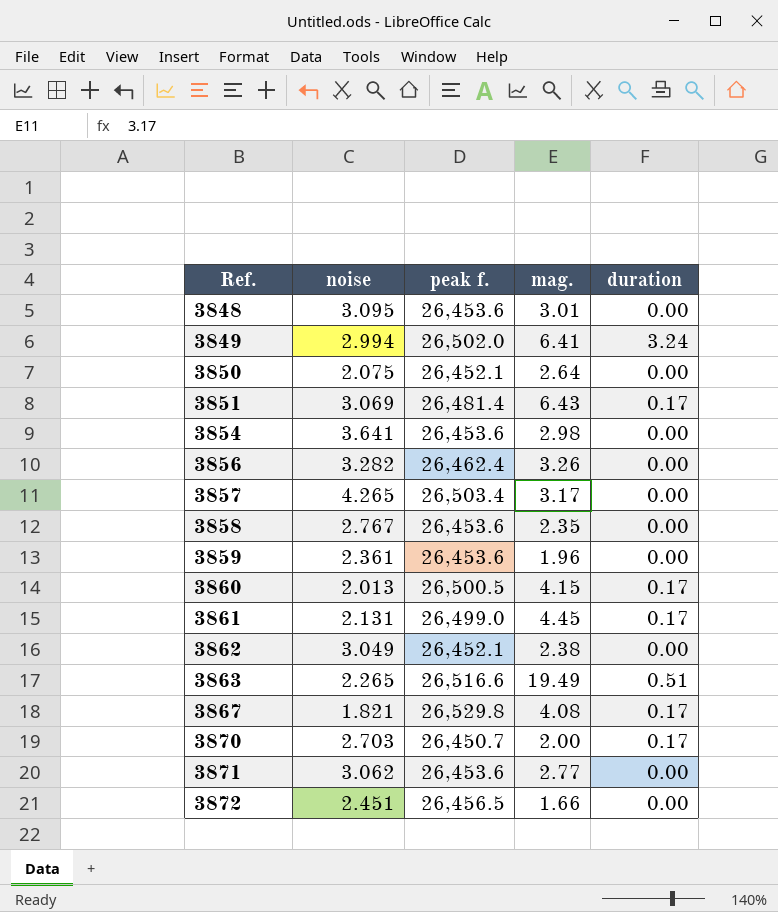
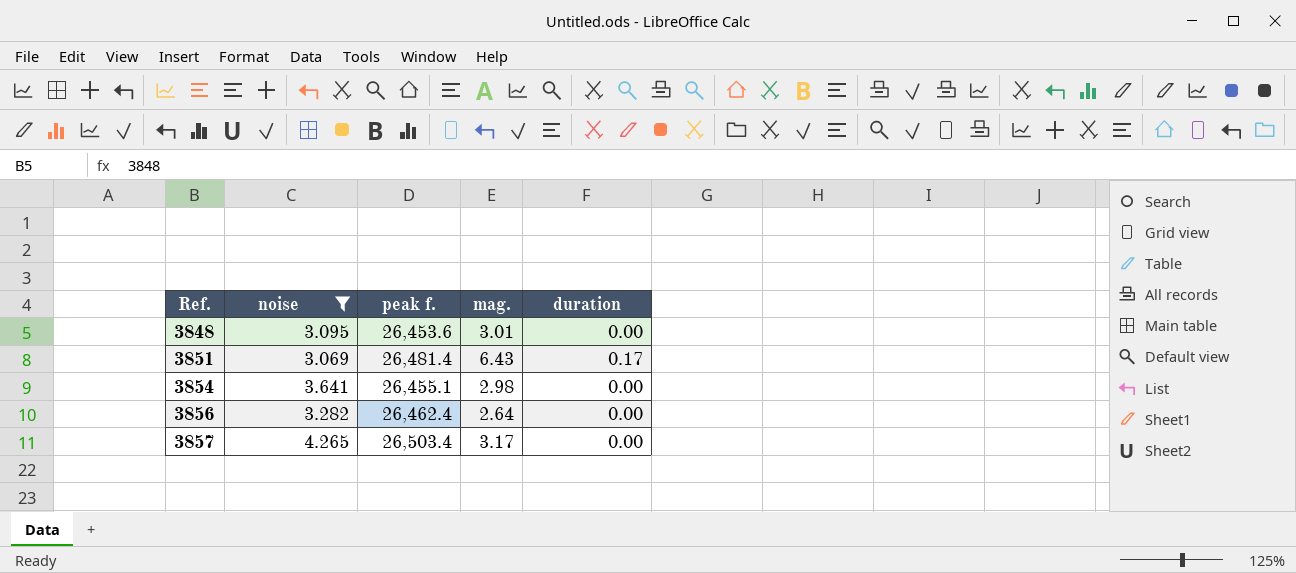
filter: none -> noise >= 3.069
3854 | peak f.: 26,453.6 -> 26,455.1
3856 | mag.: 3.26 -> 2.64

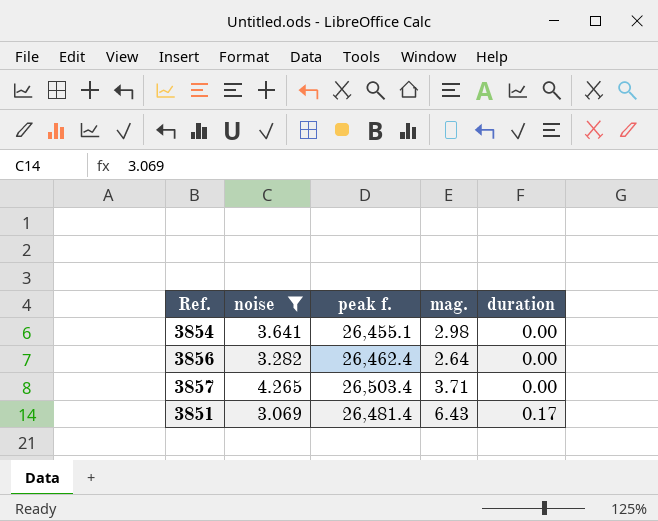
row order: Ref. ascending -> duration ascending
row 3848: 3.095 | 26,453.6 | 3.01 | 0.00 -> none
3857 | mag.: 3.17 -> 3.71

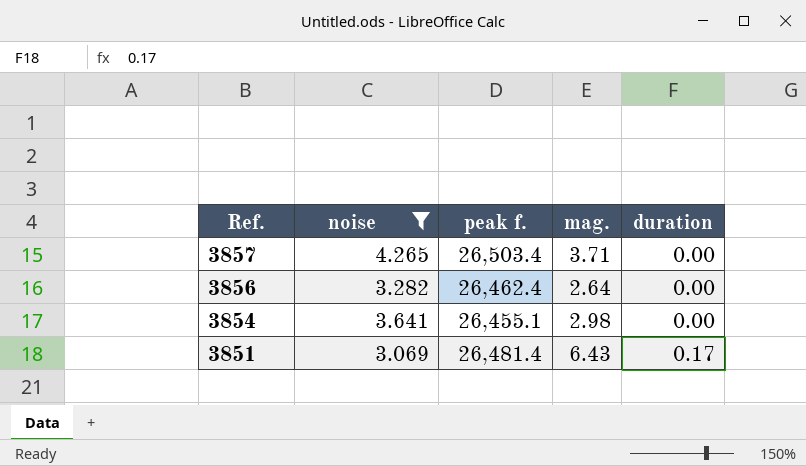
row order: duration ascending -> Ref. descending

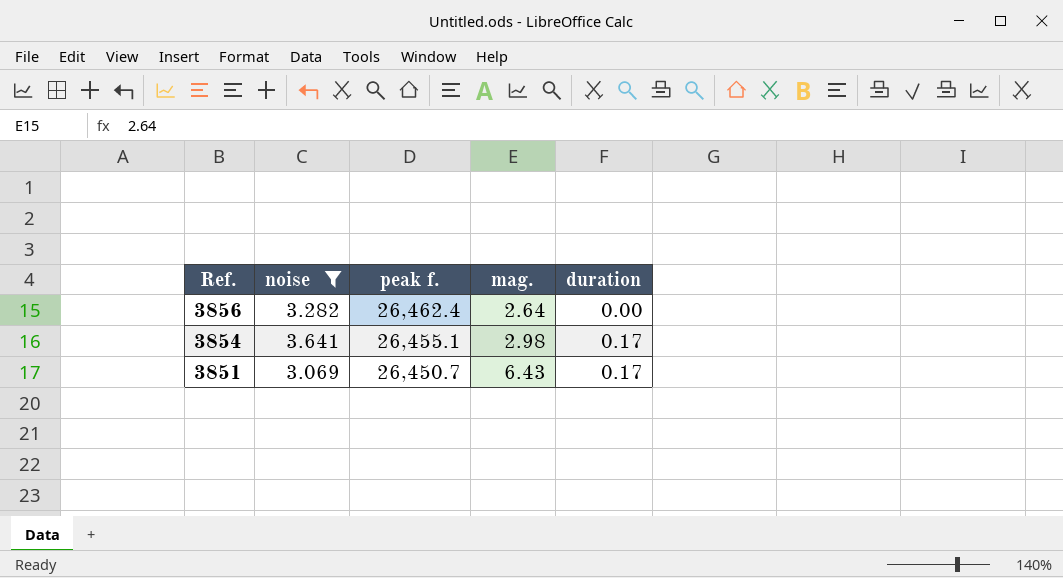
row 3857: 4.265 | 26,503.4 | 3.71 | 0.00 -> none
3854 | duration: 0.00 -> 0.17
3851 | peak f.: 26,481.4 -> 26,450.7

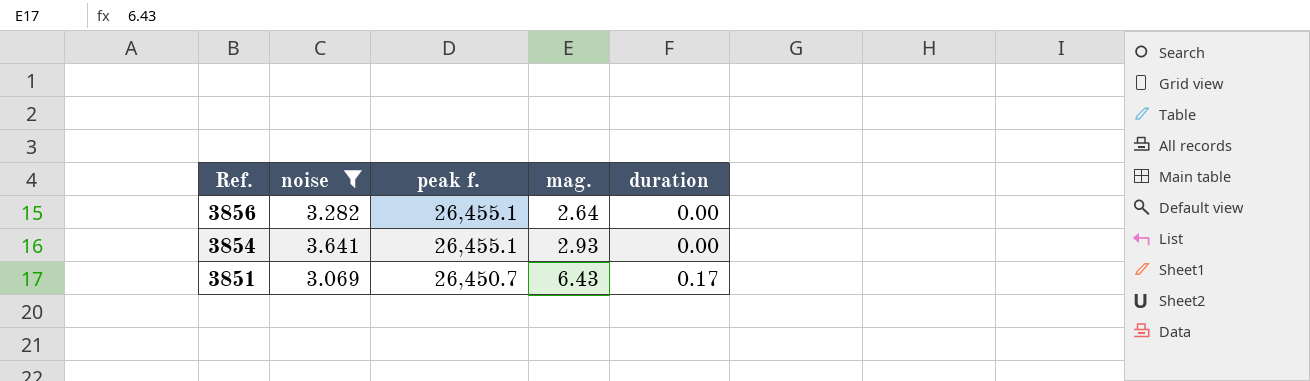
3856 | peak f.: 26,462.4 -> 26,455.1
3854 | mag.: 2.98 -> 2.93
3854 | duration: 0.17 -> 0.00

